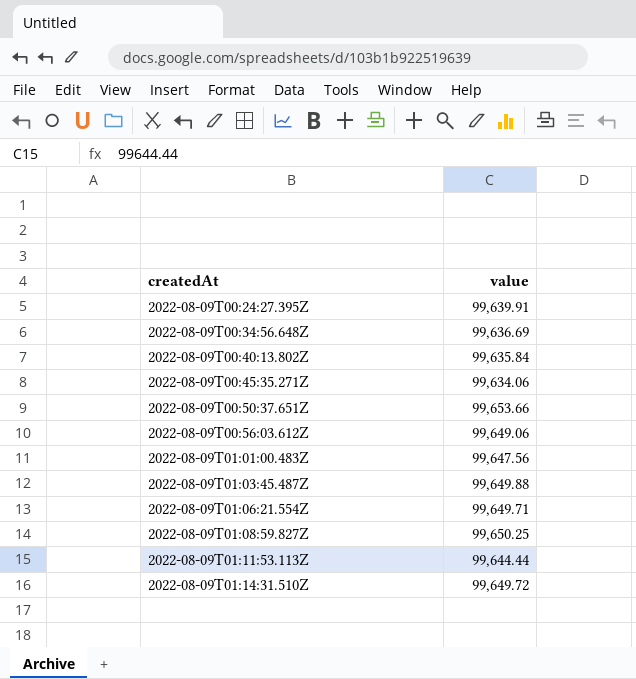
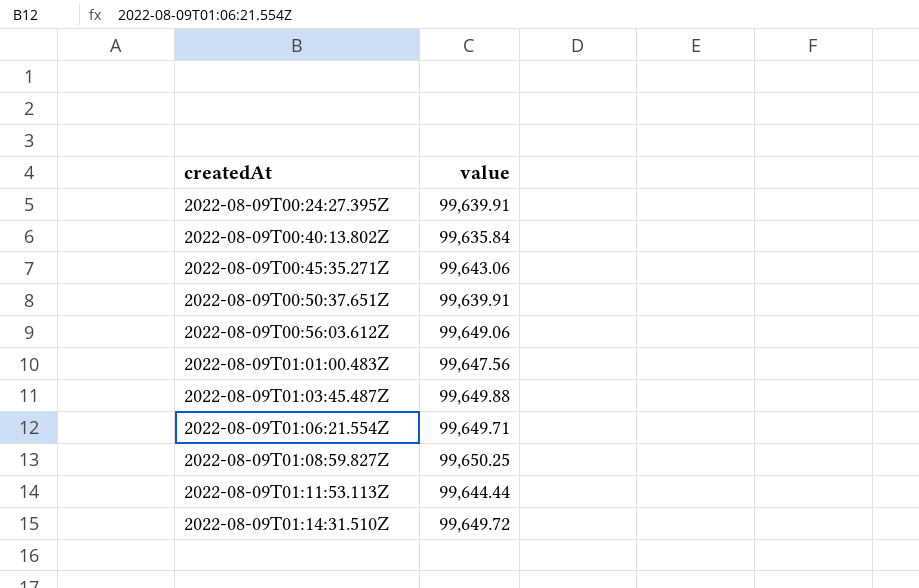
row 2022-08-09T00:34:56.648Z: 99,636.69 -> none
2022-08-09T00:45:35.271Z | value: 99,634.06 -> 99,643.06
2022-08-09T00:50:37.651Z | value: 99,653.66 -> 99,639.91

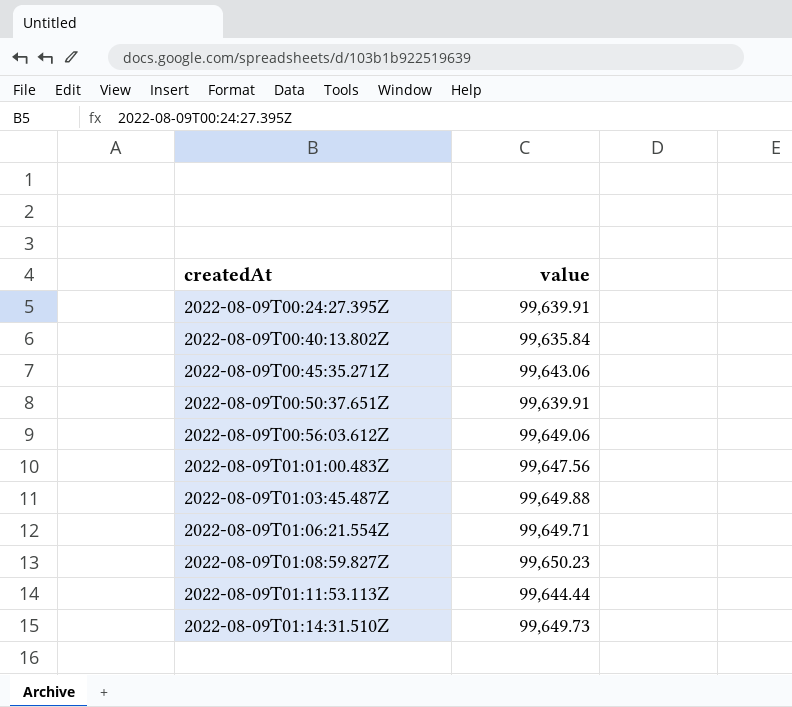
2022-08-09T01:08:59.827Z | value: 99,650.25 -> 99,650.23
2022-08-09T01:14:31.510Z | value: 99,649.72 -> 99,649.73

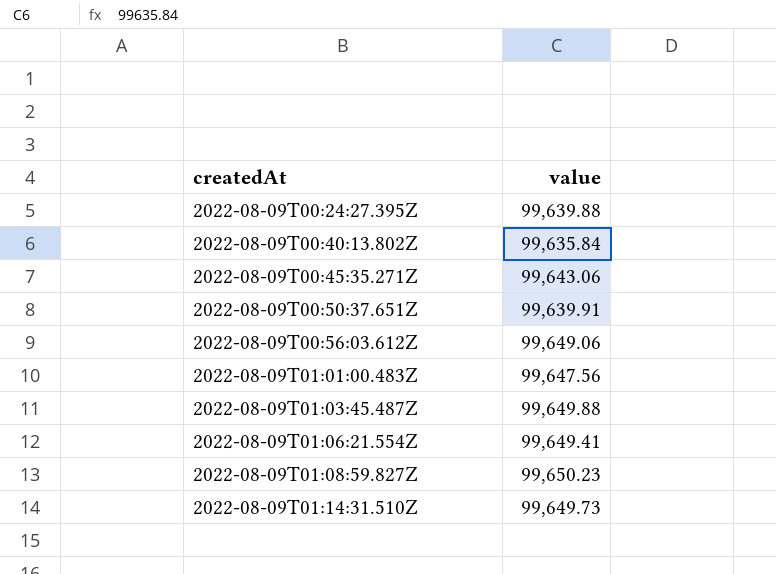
row 2022-08-09T01:11:53.113Z: 99,644.44 -> none
2022-08-09T00:24:27.395Z | value: 99,639.91 -> 99,639.88
2022-08-09T01:06:21.554Z | value: 99,649.71 -> 99,649.41

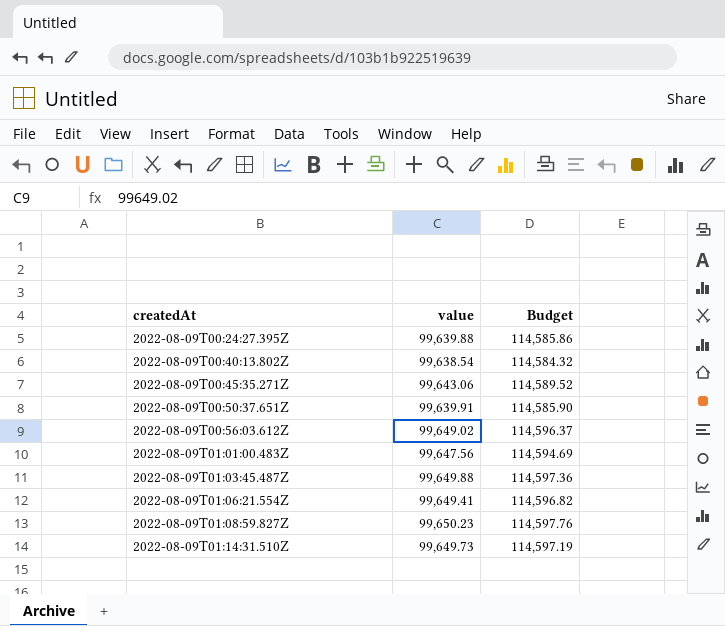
column Budget | formula: none -> [value] * 1.15
2022-08-09T00:40:13.802Z | value: 99,635.84 -> 99,638.54
2022-08-09T00:56:03.612Z | value: 99,649.06 -> 99,649.02

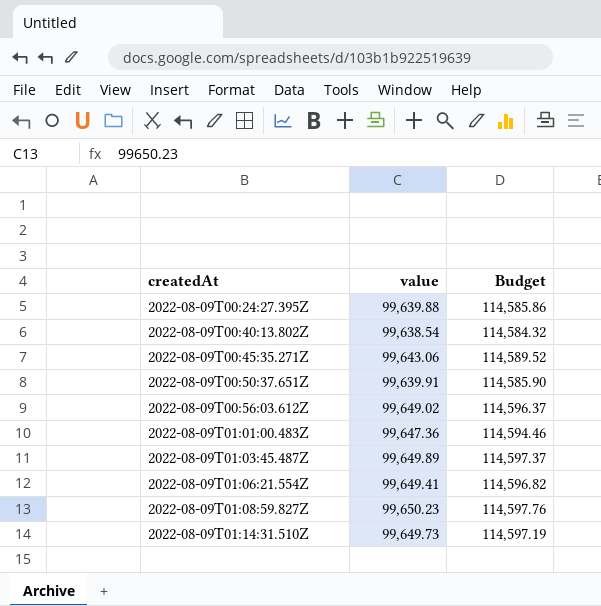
2022-08-09T01:01:00.483Z | value: 99,647.56 -> 99,647.36
2022-08-09T01:01:00.483Z | Budget: 114,594.69 -> 114,594.46
2022-08-09T01:03:45.487Z | value: 99,649.88 -> 99,649.89
2022-08-09T01:03:45.487Z | Budget: 114,597.36 -> 114,597.37

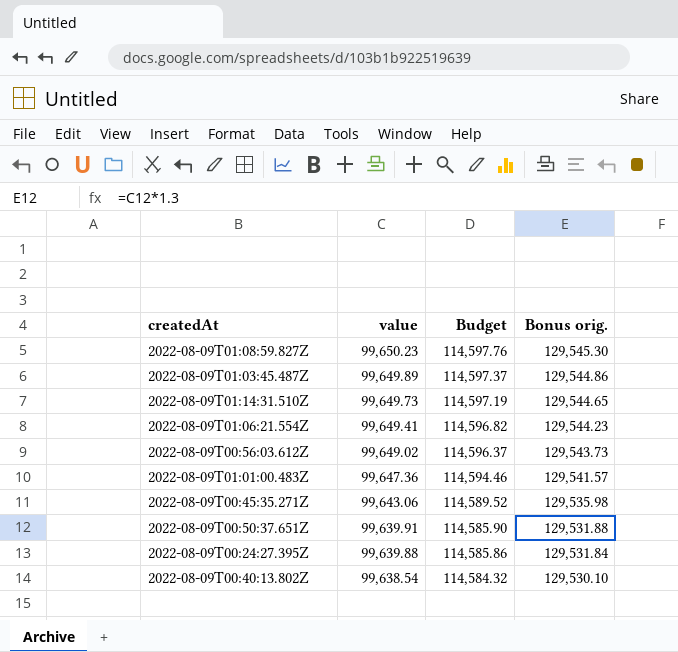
row order: createdAt ascending -> value descending
column Bonus orig. | formula: none -> [value] * 1.3

